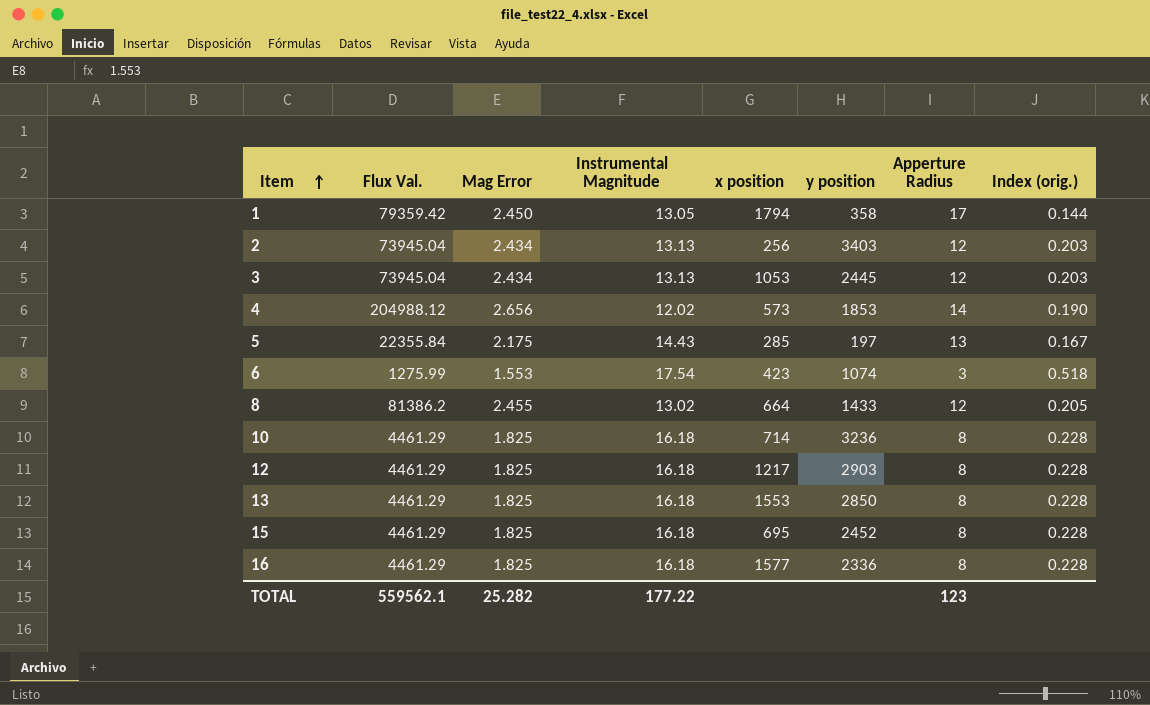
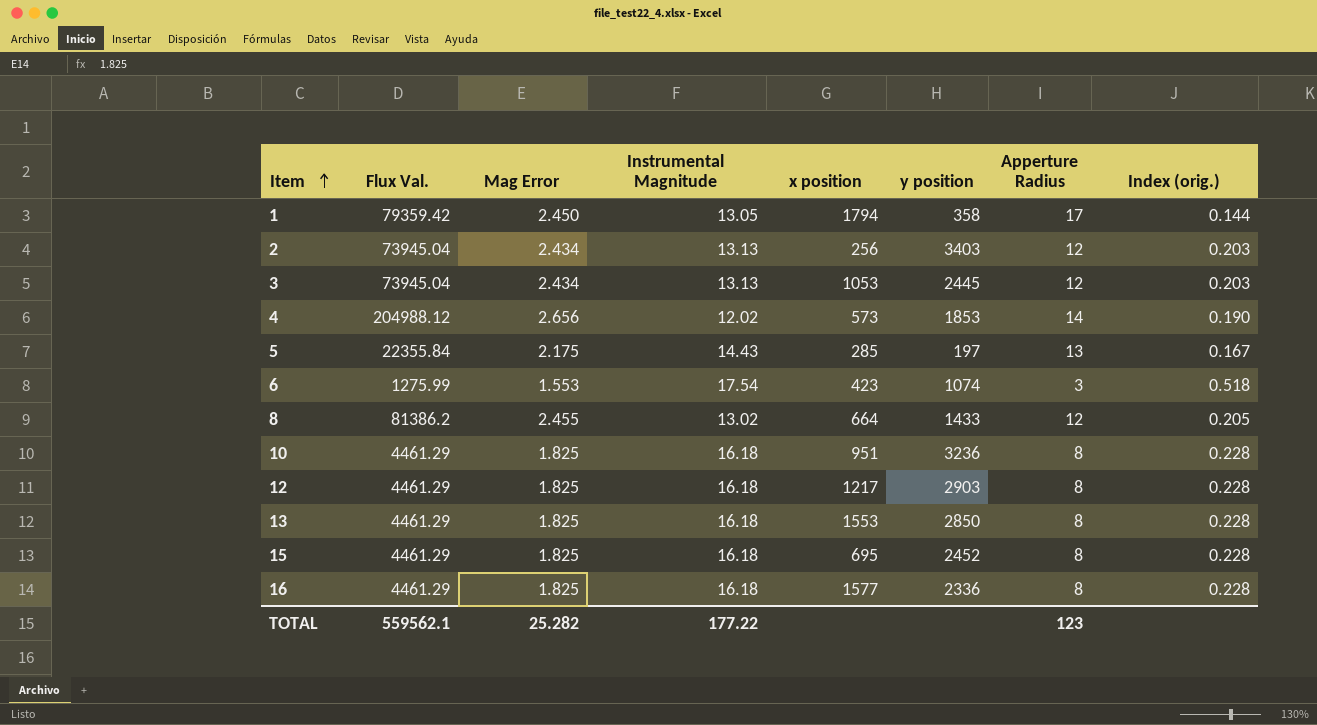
10 | x position: 714 -> 951

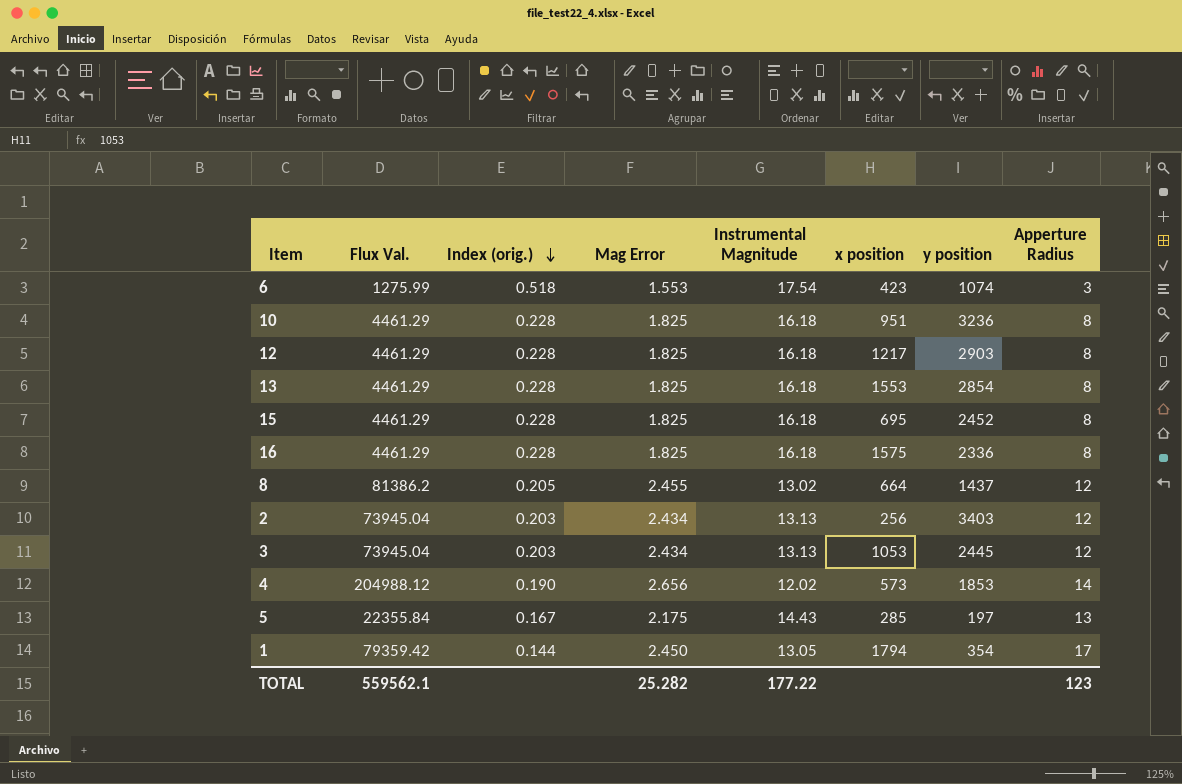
row order: Item ascending -> Index (orig.) descending
column Index (orig.) | position: 8 -> 3
13 | y position: 2850 -> 2854
16 | x position: 1577 -> 1575
8 | y position: 1433 -> 1437
1 | y position: 358 -> 354

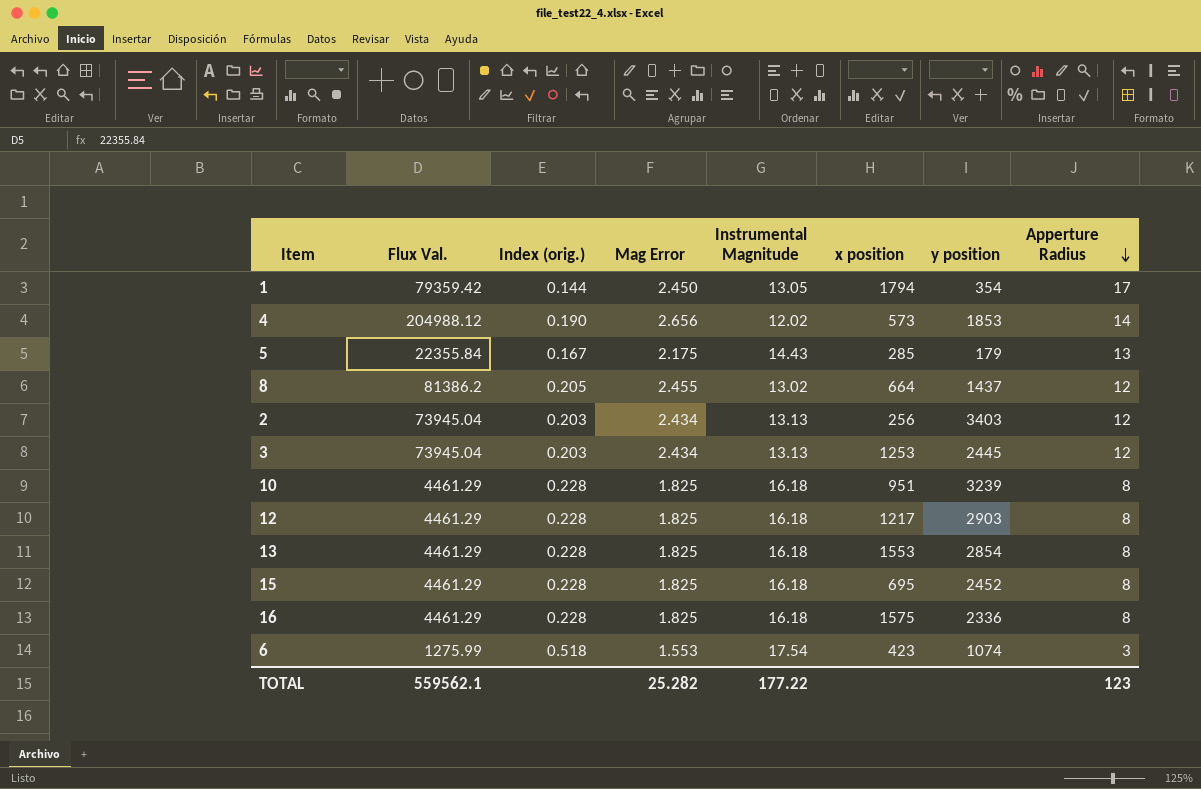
row order: Index (orig.) descending -> Apperture Radius descending
5 | y position: 197 -> 179
3 | x position: 1053 -> 1253
10 | y position: 3236 -> 3239

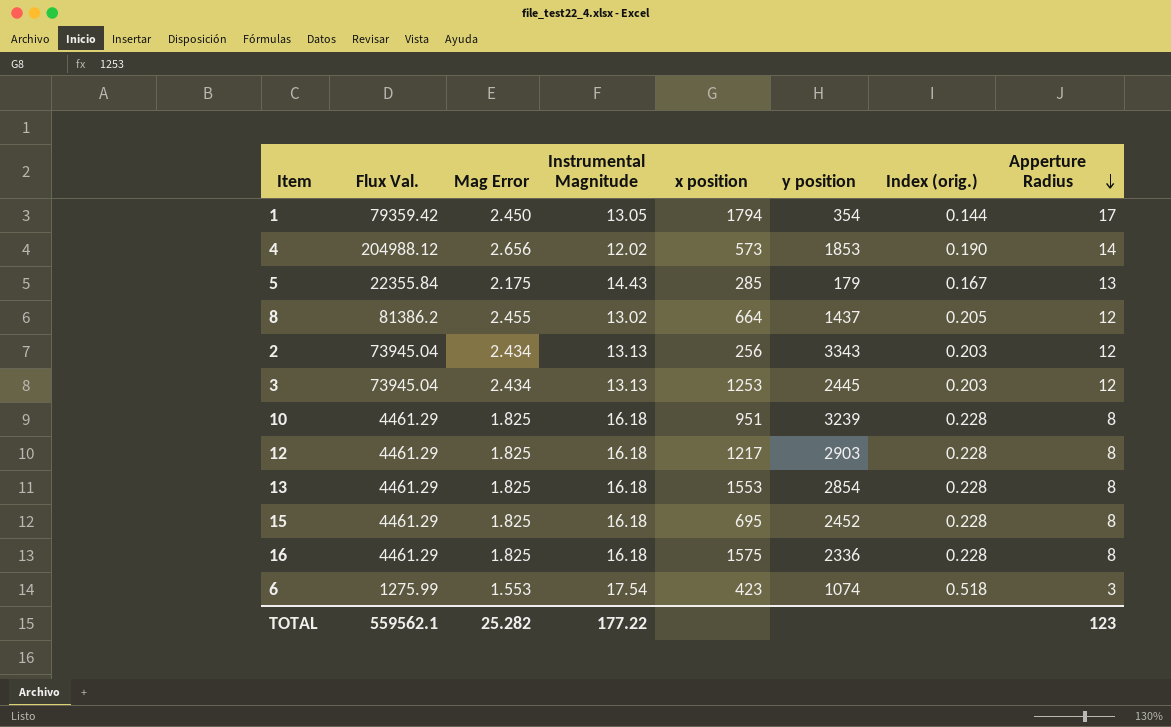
column Index (orig.) | position: 3 -> 7
2 | y position: 3403 -> 3343

